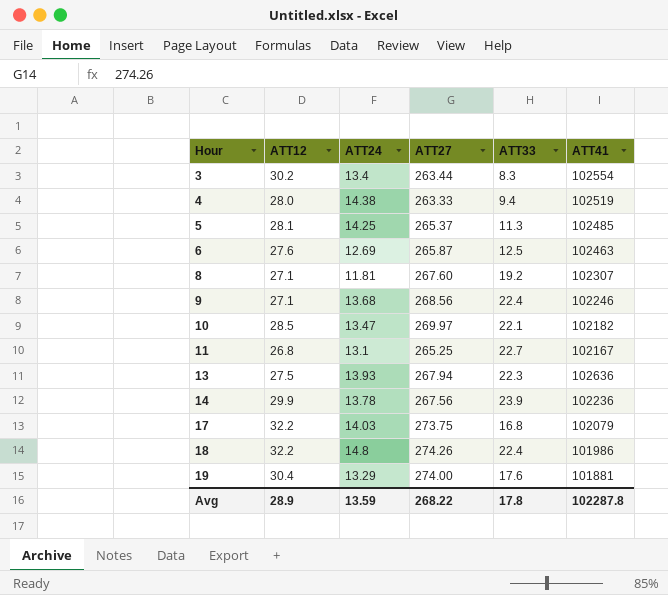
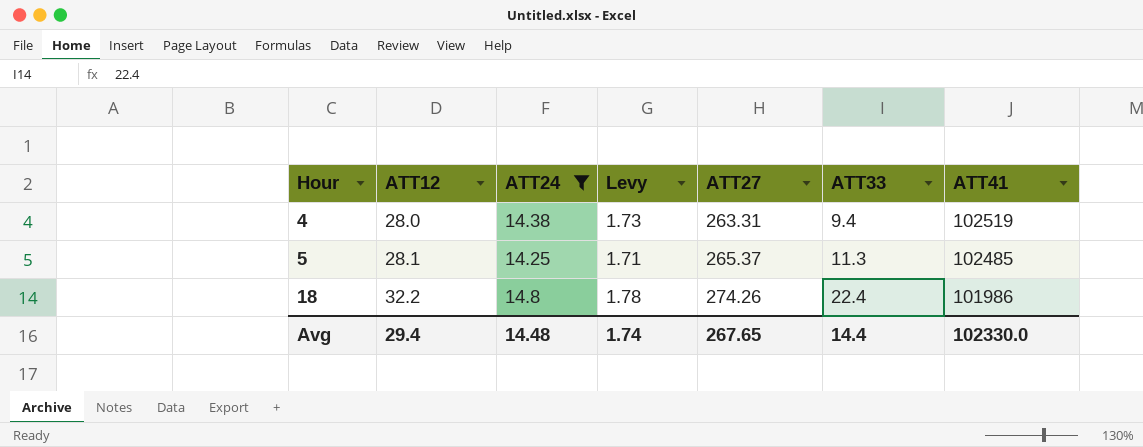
filter: none -> ATT24 >= 14.25
column Levy | formula: none -> [ATT24] * 0.12
4 | ATT27: 263.33 -> 263.31
Avg | ATT12: 28.9 -> 29.4
Avg | ATT24: 13.59 -> 14.48
Avg | ATT27: 268.22 -> 267.65
Avg | ATT33: 17.8 -> 14.4
Avg | ATT41: 102287.8 -> 102330.0

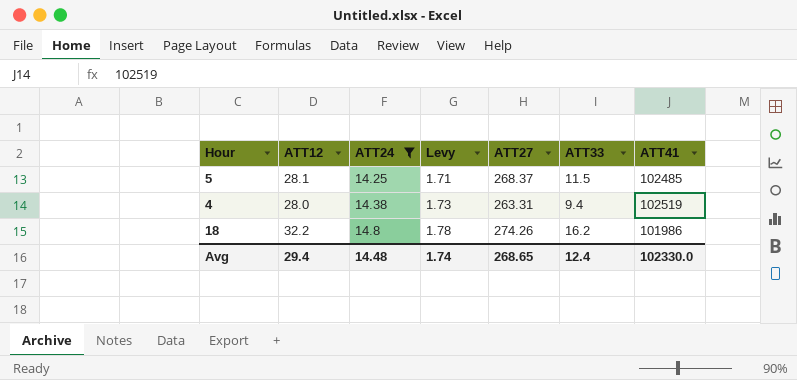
row order: Hour ascending -> ATT24 ascending
5 | ATT27: 265.37 -> 268.37
5 | ATT33: 11.3 -> 11.5
18 | ATT33: 22.4 -> 16.2
Avg | ATT27: 267.65 -> 268.65
Avg | ATT33: 14.4 -> 12.4

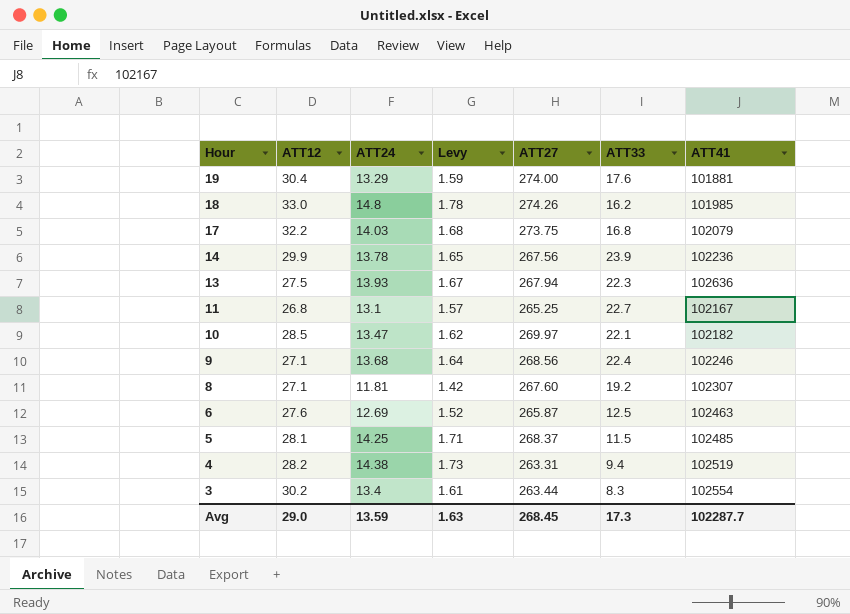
filter: ATT24 >= 14.25 -> none
row order: ATT24 ascending -> Hour descending
18 | ATT12: 32.2 -> 33.0
18 | ATT41: 101986 -> 101985
4 | ATT12: 28.0 -> 28.2
Avg | ATT12: 29.4 -> 29.0
Avg | ATT24: 14.48 -> 13.59
Avg | Levy: 1.74 -> 1.63
Avg | ATT27: 268.65 -> 268.45
Avg | ATT33: 12.4 -> 17.3
Avg | ATT41: 102330.0 -> 102287.7

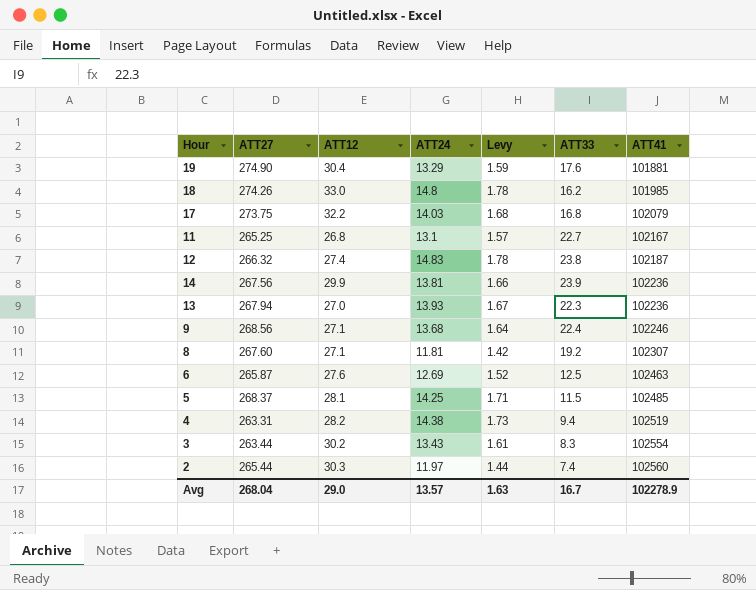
row order: Hour descending -> ATT41 ascending
column ATT27 | position: 5 -> 2
row 10: 28.5 | 13.47 | 1.62 | 269.97 | 22.1 | 102182 -> none
19 | ATT27: 274.00 -> 274.90
row 12: none -> 266.32 | 27.4 | 14.83 | 1.78 | 23.8 | 102187
14 | ATT24: 13.78 -> 13.81
14 | Levy: 1.65 -> 1.66
13 | ATT12: 27.5 -> 27.0
13 | ATT41: 102636 -> 102236
3 | ATT24: 13.4 -> 13.43
row 2: none -> 265.44 | 30.3 | 11.97 | 1.44 | 7.4 | 102560
Avg | ATT27: 268.45 -> 268.04
Avg | ATT24: 13.59 -> 13.57
Avg | ATT33: 17.3 -> 16.7
Avg | ATT41: 102287.7 -> 102278.9

